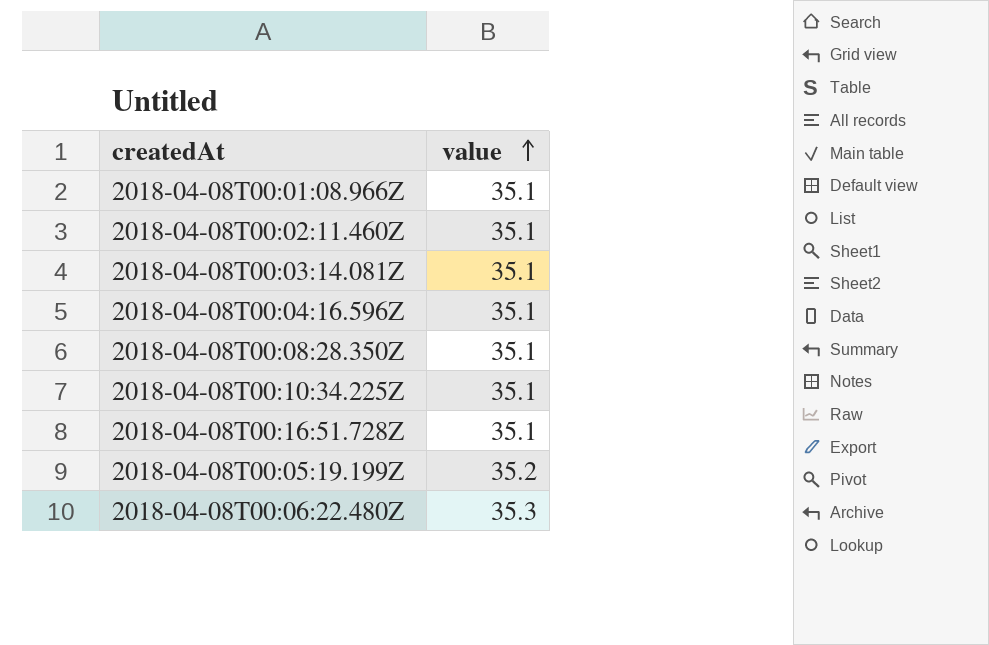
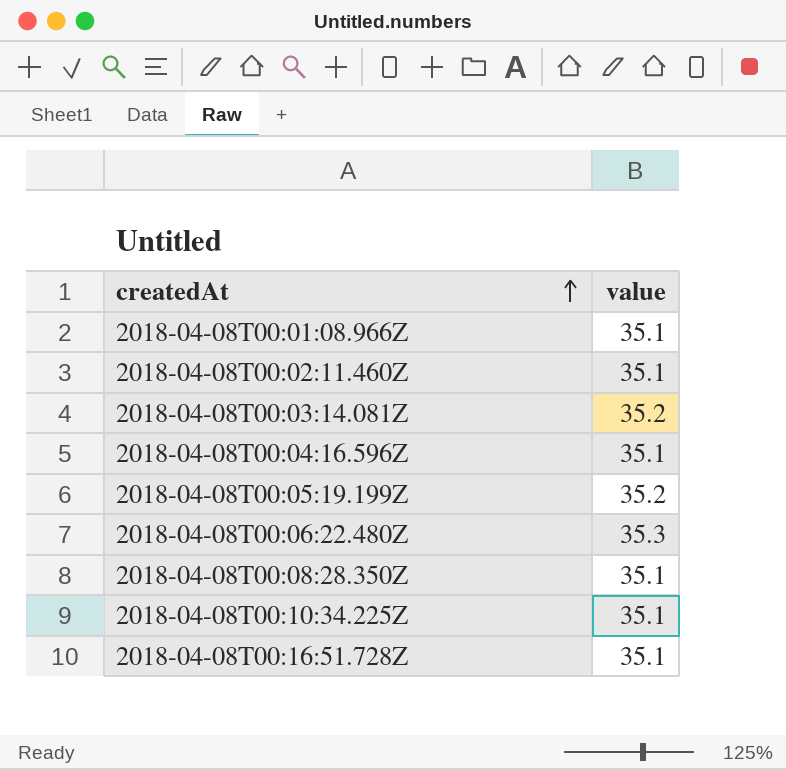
row order: value ascending -> createdAt ascending
2018-04-08T00:03:14.081Z | value: 35.1 -> 35.2

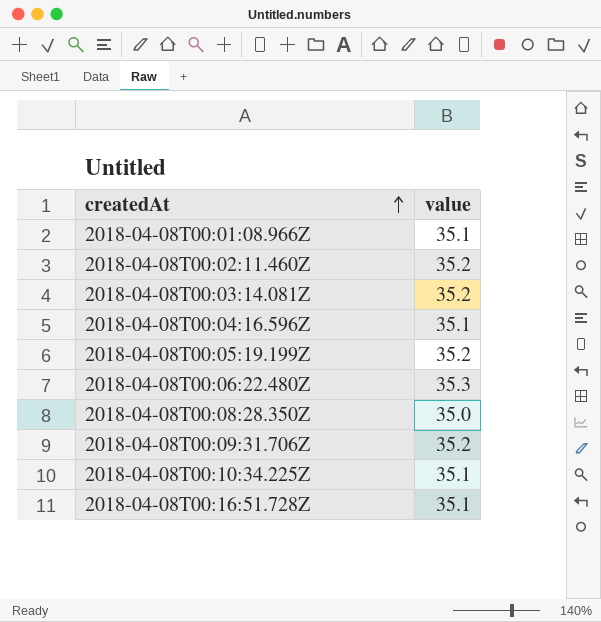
2018-04-08T00:02:11.460Z | value: 35.1 -> 35.2
2018-04-08T00:08:28.350Z | value: 35.1 -> 35.0
row 2018-04-08T00:09:31.706Z: none -> 35.2

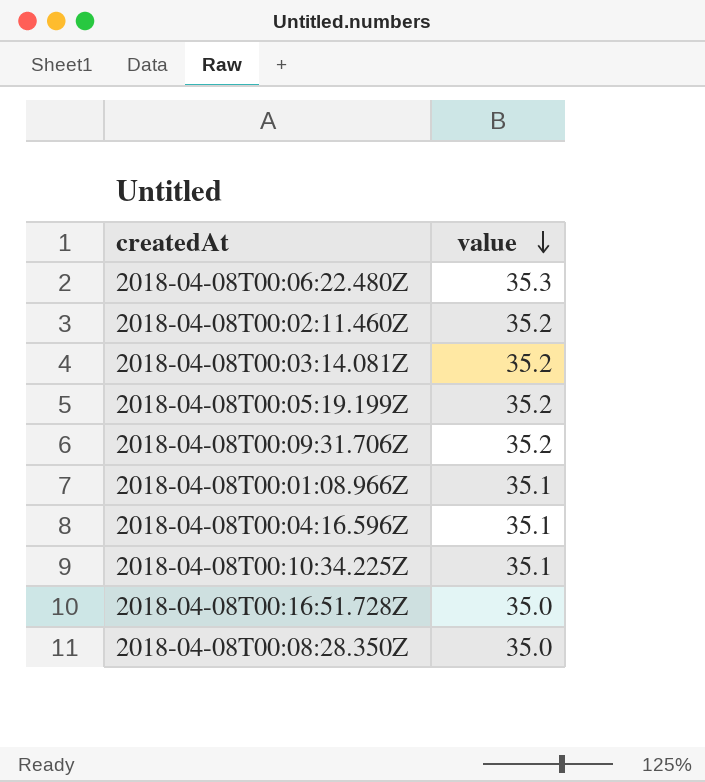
row order: createdAt ascending -> value descending
2018-04-08T00:16:51.728Z | value: 35.1 -> 35.0

